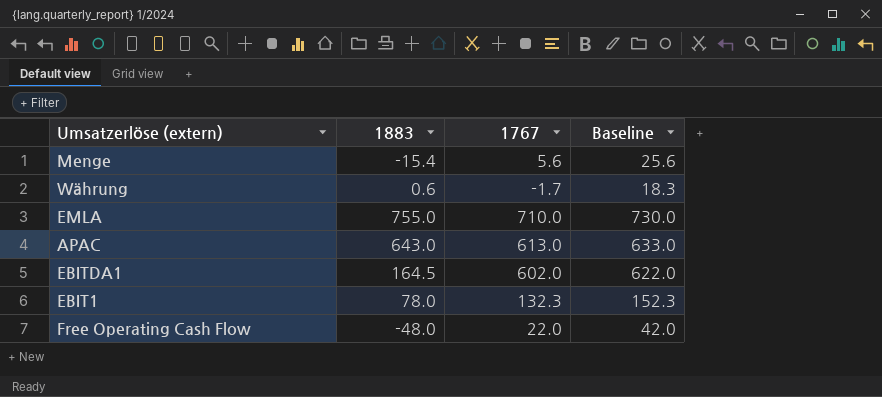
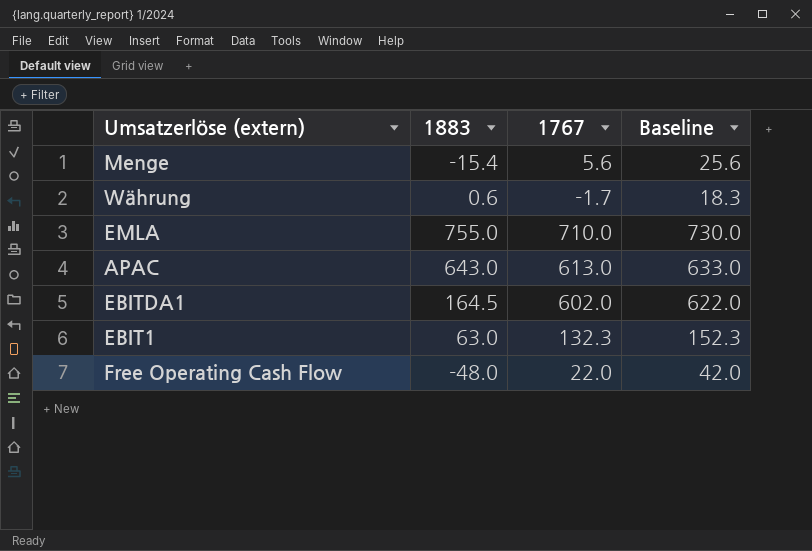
EBIT1 | 1883: 78.0 -> 63.0

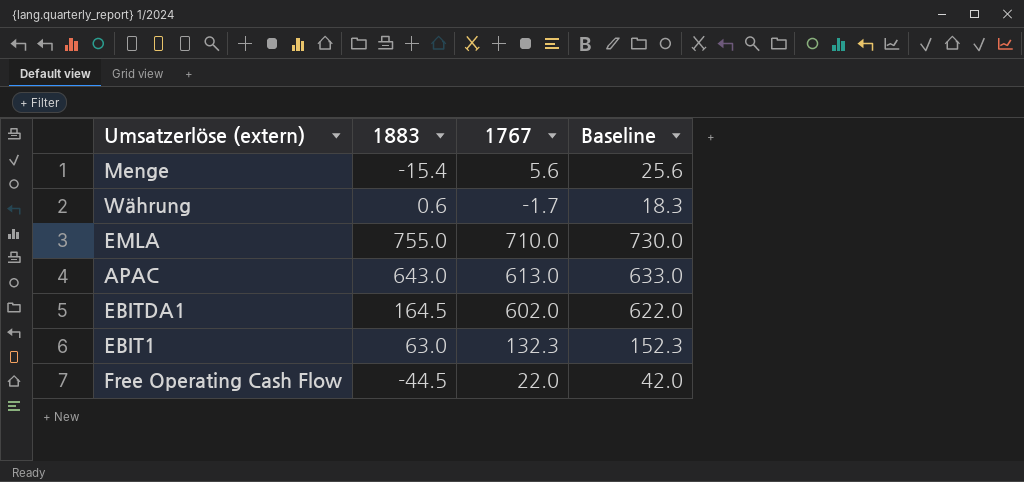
Free Operating Cash Flow | 1883: -48.0 -> -44.5

